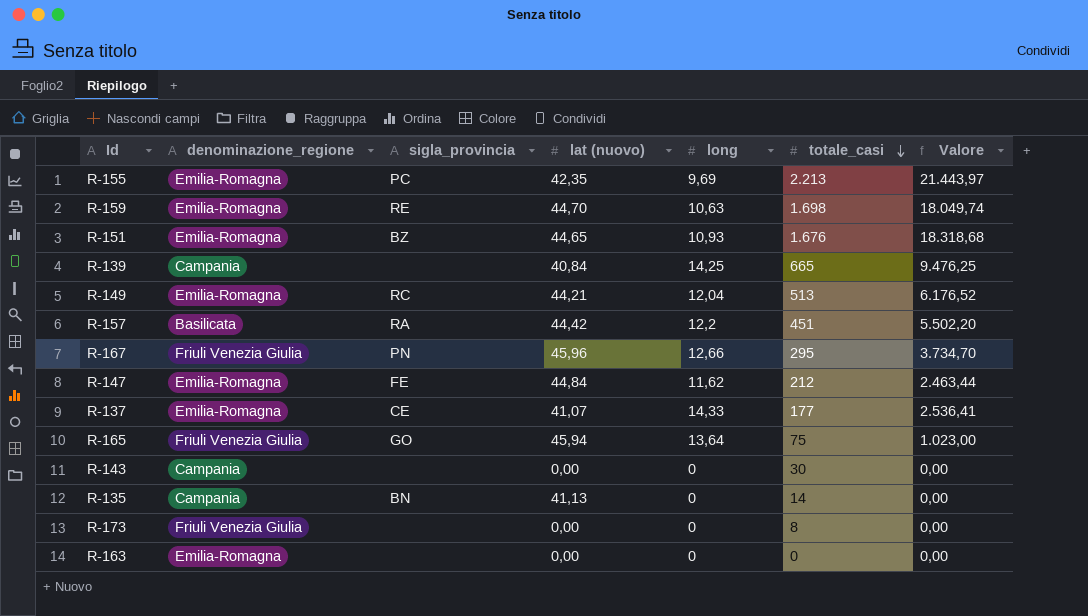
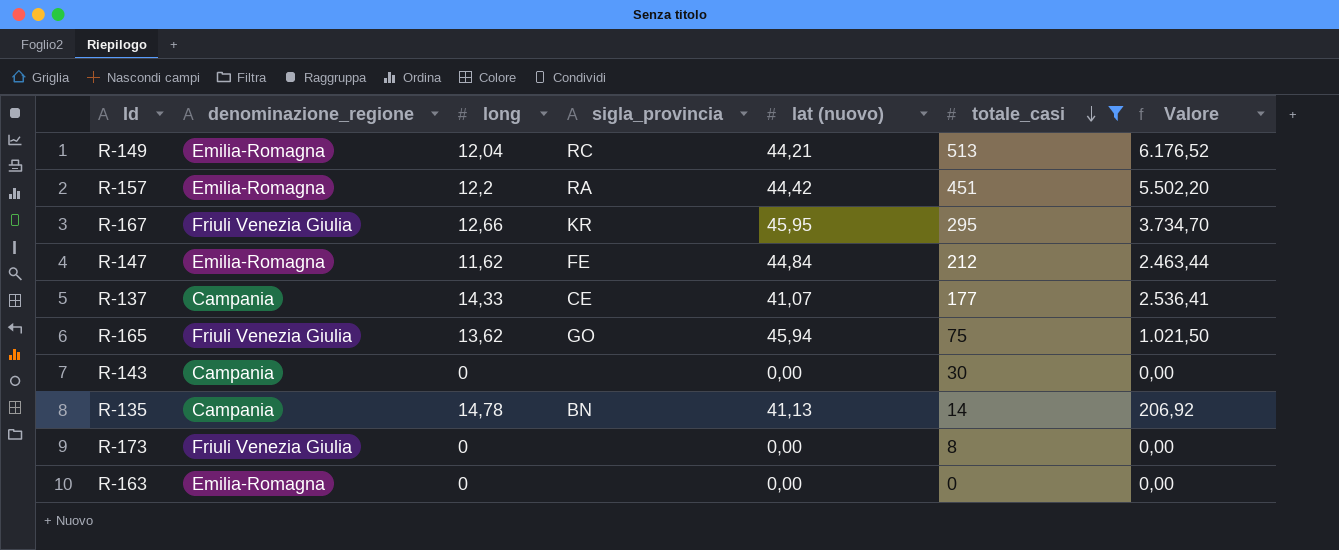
filter: none -> totale_casi <= 513
column long | position: 5 -> 3
R-157 | denominazione_regione: Basilicata -> Emilia-Romagna
R-167 | sigla_provincia: PN -> KR
R-167 | lat (nuovo): 45,96 -> 45,95
R-137 | denominazione_regione: Emilia-Romagna -> Campania
R-165 | long: 13,64 -> 13,62
R-165 | Valore: 1.023,00 -> 1.021,50
R-135 | long: 0 -> 14,78
R-135 | Valore: 0,00 -> 206,92

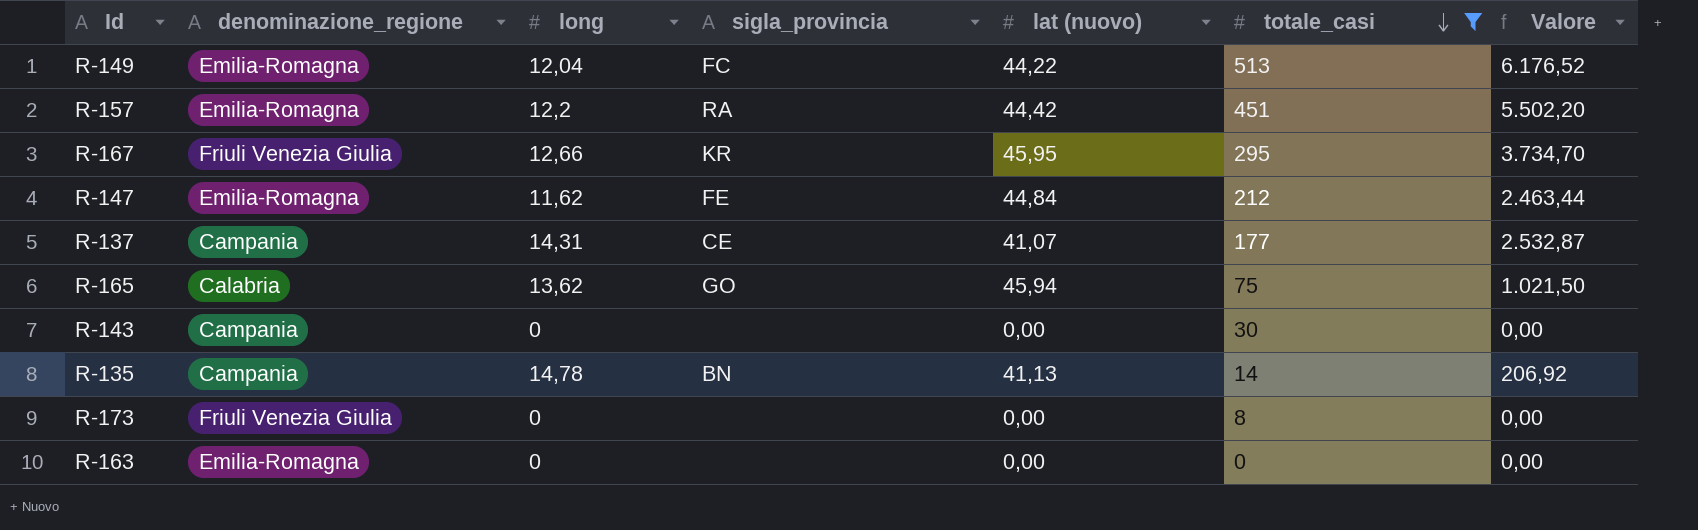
R-149 | sigla_provincia: RC -> FC
R-149 | lat (nuovo): 44,21 -> 44,22
R-137 | long: 14,33 -> 14,31
R-137 | Valore: 2.536,41 -> 2.532,87
R-165 | denominazione_regione: Friuli Venezia Giulia -> Calabria

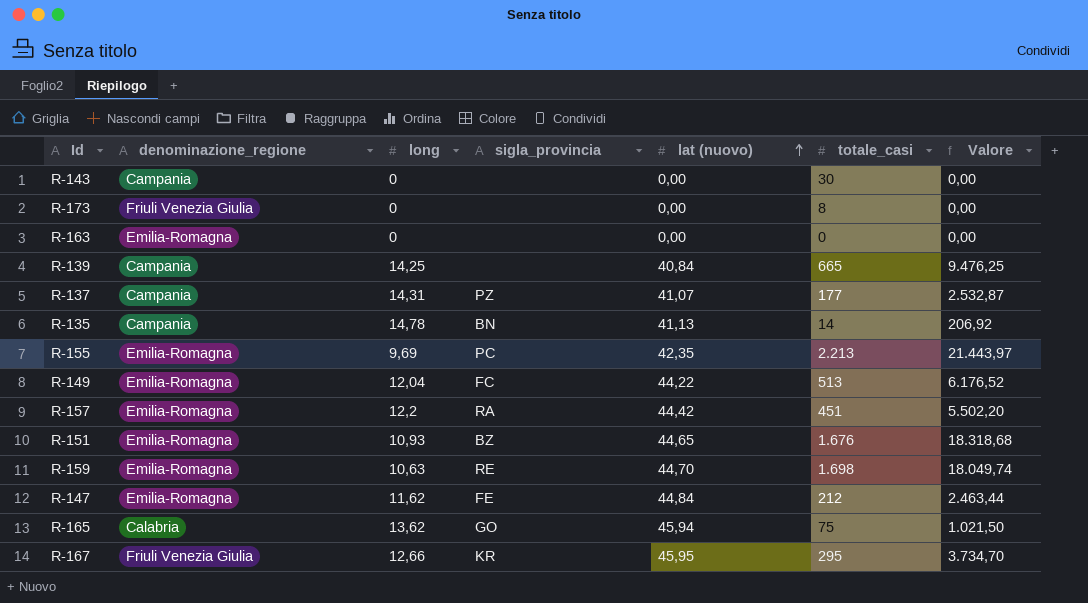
filter: totale_casi <= 513 -> none
row order: totale_casi descending -> lat (nuovo) ascending
R-137 | sigla_provincia: CE -> PZ

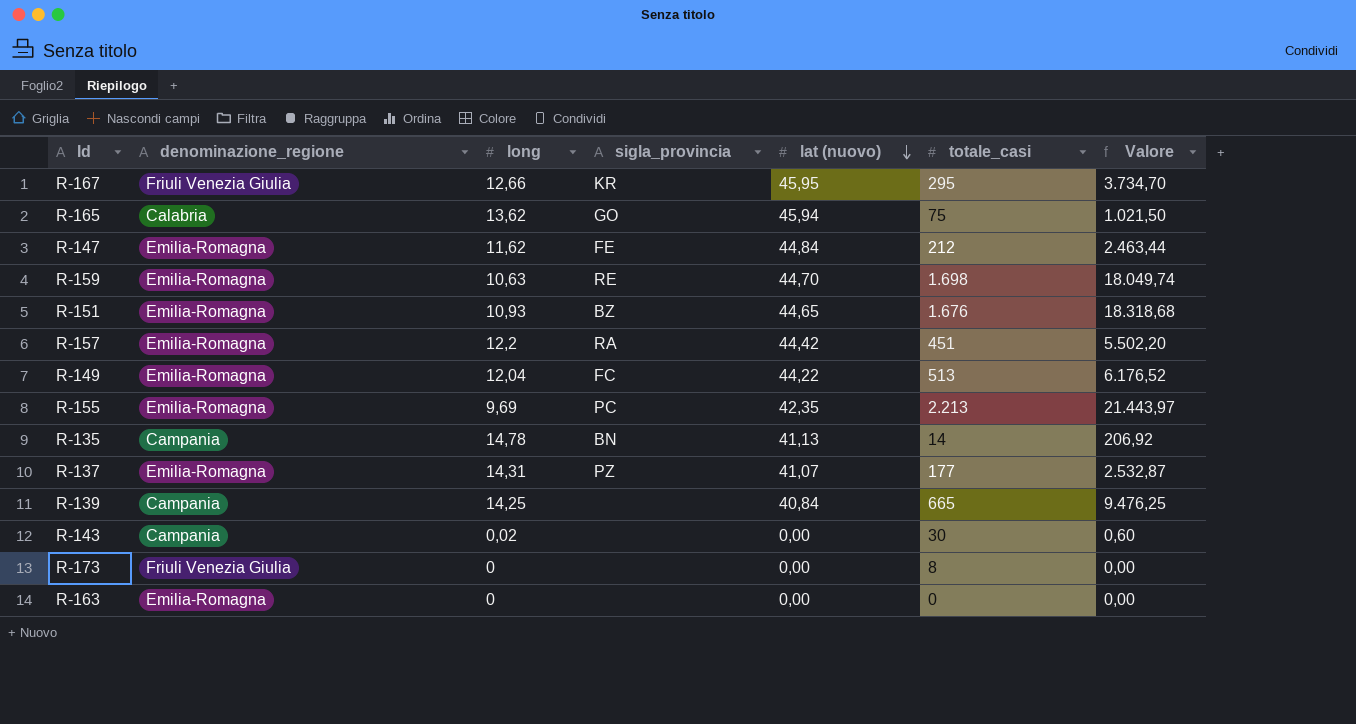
row order: lat (nuovo) ascending -> lat (nuovo) descending
R-137 | denominazione_regione: Campania -> Emilia-Romagna
R-143 | long: 0 -> 0,02
R-143 | Valore: 0,00 -> 0,60

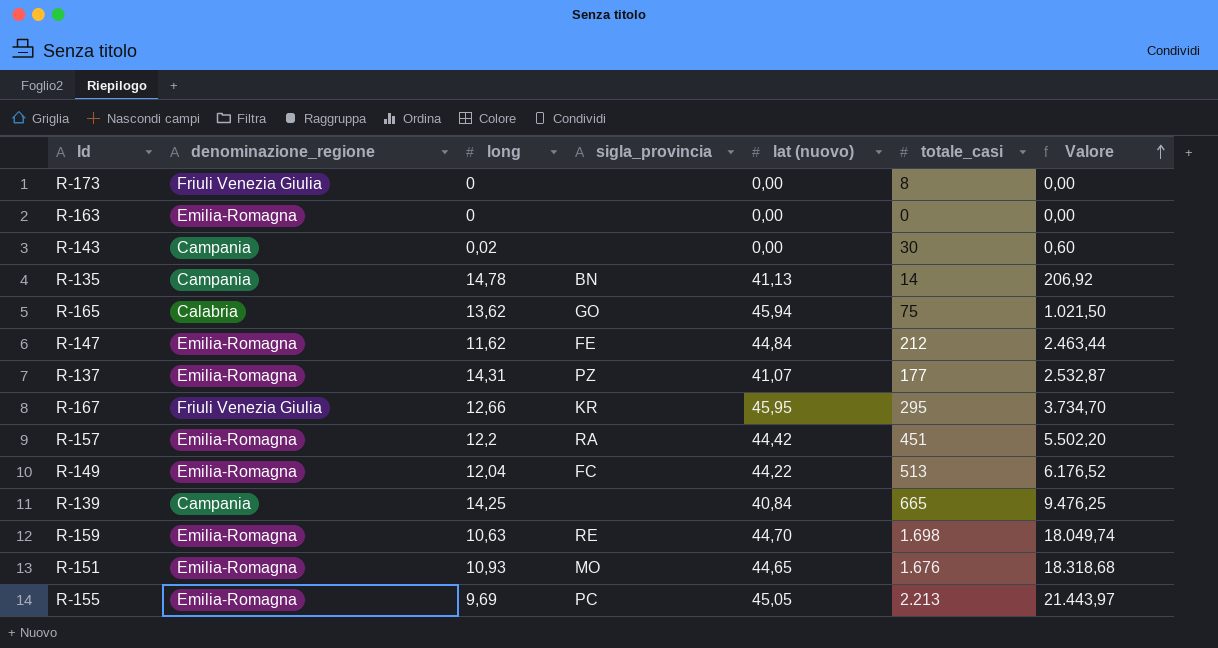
row order: lat (nuovo) descending -> Valore ascending
R-151 | sigla_provincia: BZ -> MO
R-155 | lat (nuovo): 42,35 -> 45,05

